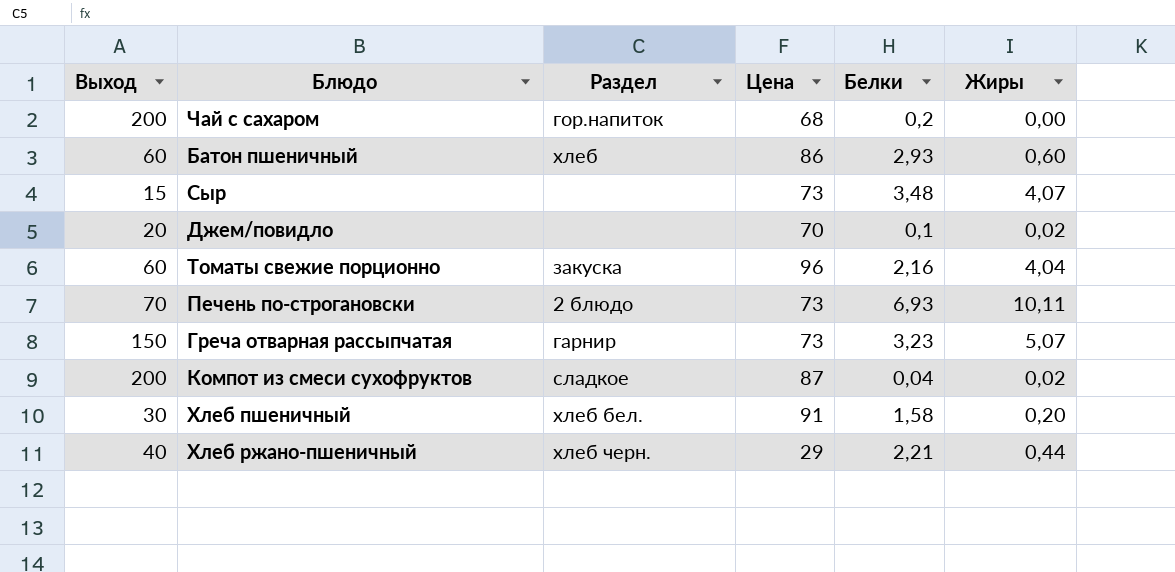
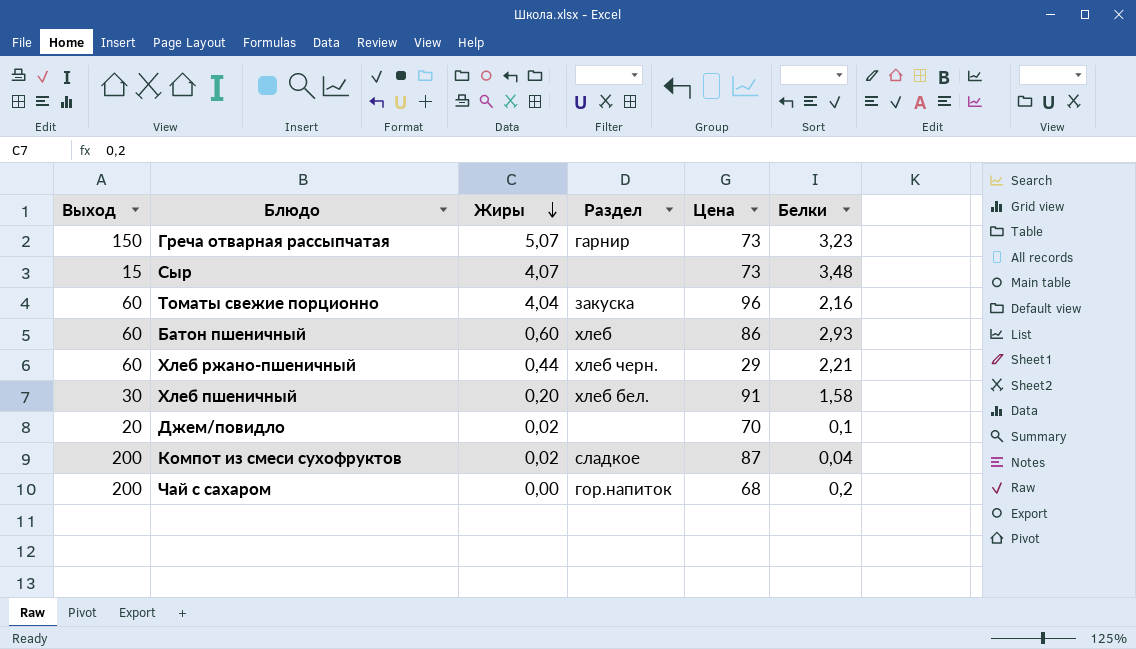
row order: none -> Жиры descending
column Жиры | position: 6 -> 3
row Печень по-строгановски: 70 | 2 блюдо | 73 | 6,93 | 10,11 -> none
Хлеб ржано-пшеничный | Выход: 40 -> 60

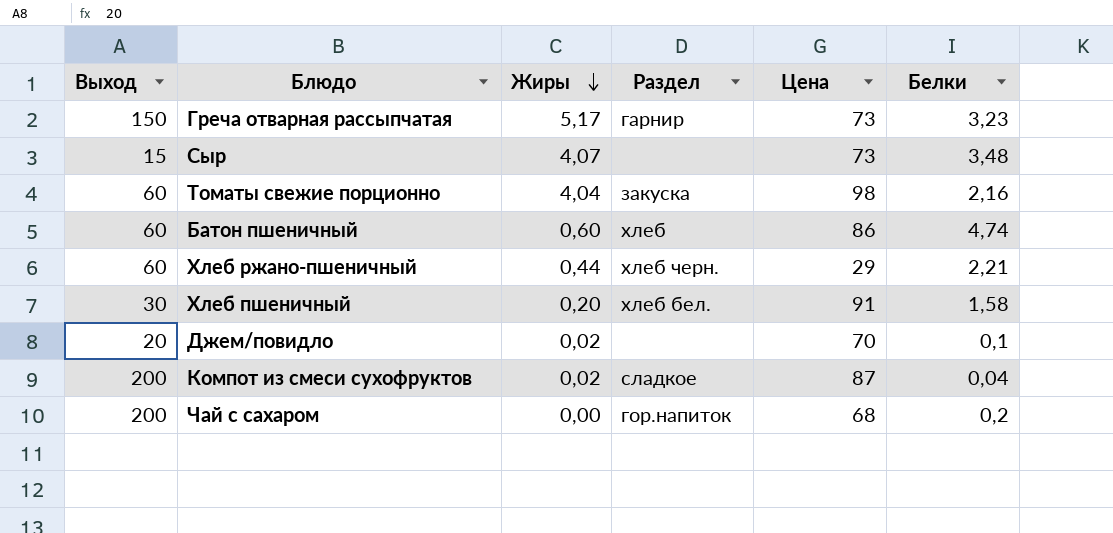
Греча отварная рассыпчатая | Жиры: 5,07 -> 5,17
Томаты свежие порционно | Цена: 96 -> 98
Батон пшеничный | Белки: 2,93 -> 4,74

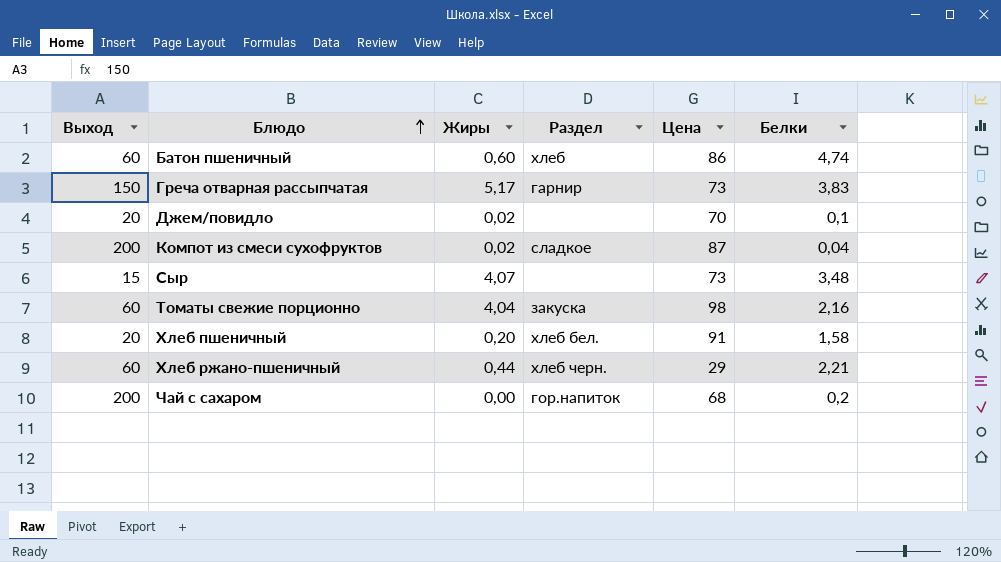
row order: Жиры descending -> Блюдо ascending
Греча отварная рассыпчатая | Белки: 3,23 -> 3,83
Хлеб пшеничный | Выход: 30 -> 20

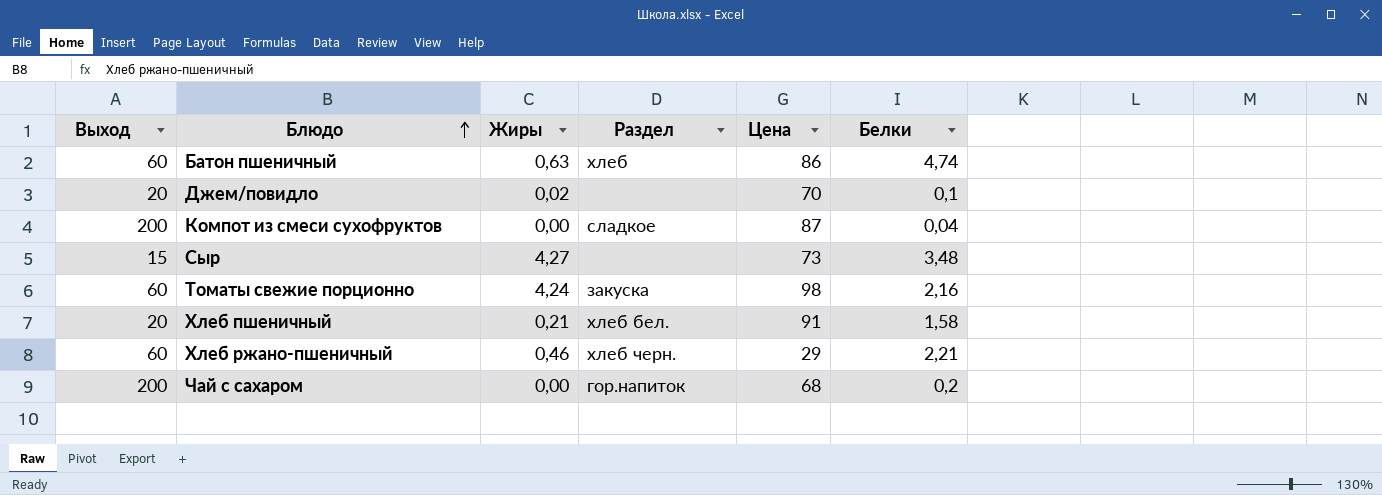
row Греча отварная рассыпчатая: 150 | 5,17 | гарнир | 73 | 3,83 -> none
Батон пшеничный | Жиры: 0,60 -> 0,63
Компот из смеси сухофруктов | Жиры: 0,02 -> 0,00
Сыр | Жиры: 4,07 -> 4,27
Томаты свежие порционно | Жиры: 4,04 -> 4,24
Хлеб пшеничный | Жиры: 0,20 -> 0,21
Хлеб ржано-пшеничный | Жиры: 0,44 -> 0,46

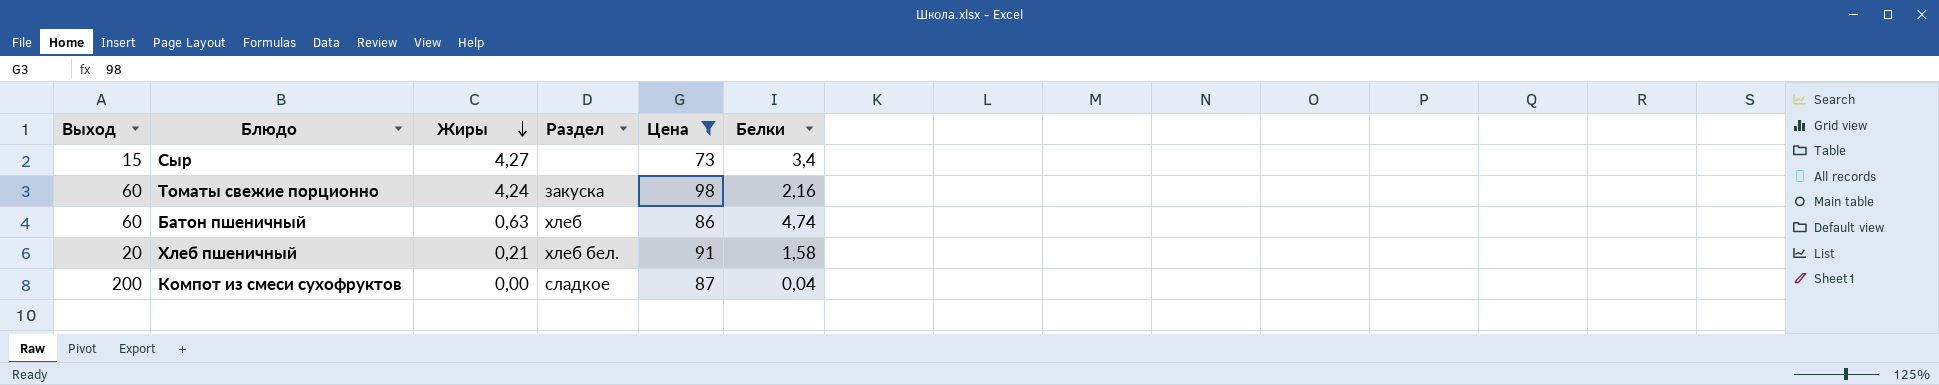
filter: none -> Цена >= 73
row order: Блюдо ascending -> Жиры descending
Сыр | Белки: 3,48 -> 3,4

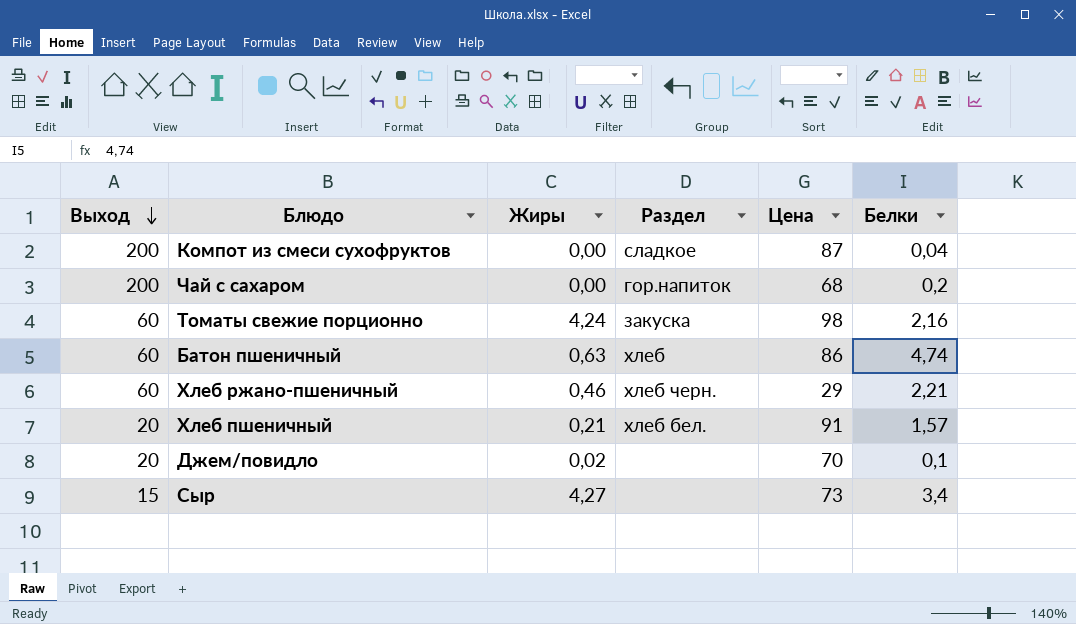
filter: Цена >= 73 -> none
row order: Жиры descending -> Выход descending
Хлеб пшеничный | Белки: 1,58 -> 1,57

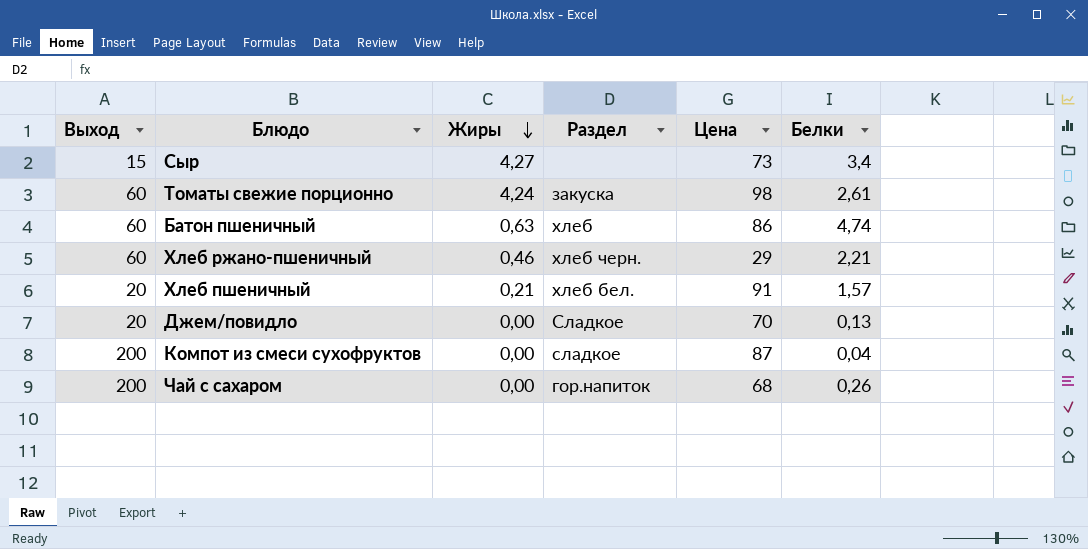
row order: Выход descending -> Жиры descending
Томаты свежие порционно | Белки: 2,16 -> 2,61
Джем/повидло | Жиры: 0,02 -> 0,00
Джем/повидло | Раздел: none -> Сладкое
Джем/повидло | Белки: 0,1 -> 0,13
Чай с сахаром | Белки: 0,2 -> 0,26

